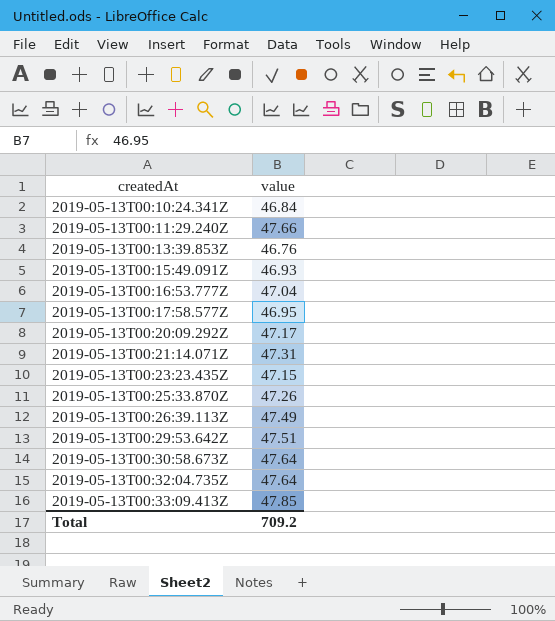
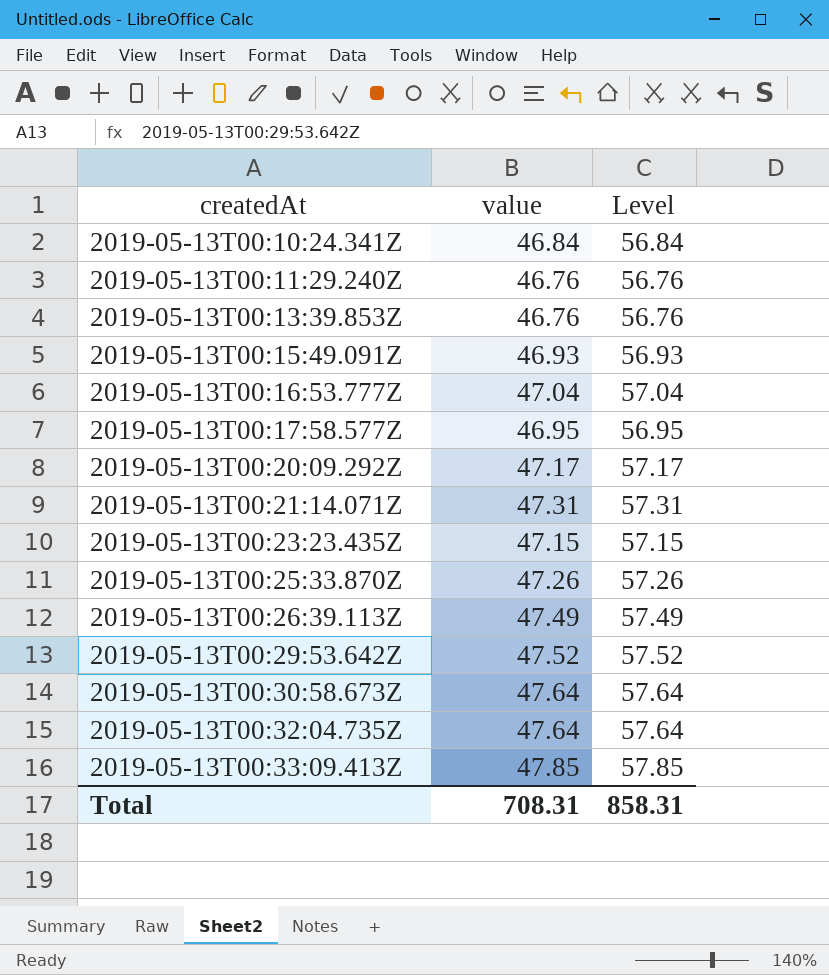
column Level | formula: none -> [value] + 10
2019-05-13T00:11:29.240Z | value: 47.66 -> 46.76
2019-05-13T00:29:53.642Z | value: 47.51 -> 47.52
Total | value: 709.2 -> 708.31

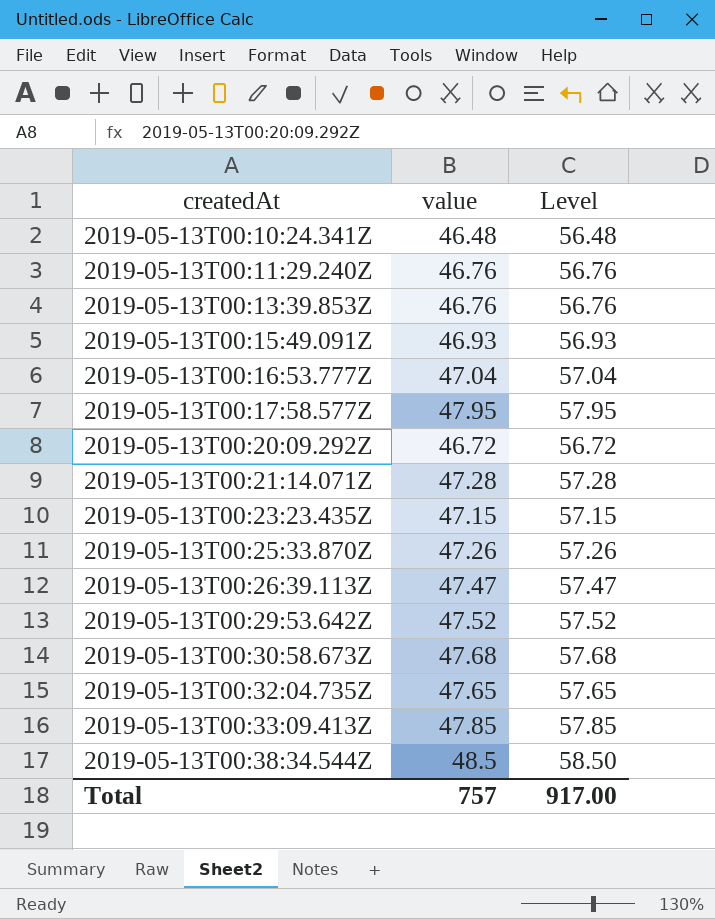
2019-05-13T00:10:24.341Z | value: 46.84 -> 46.48
2019-05-13T00:10:24.341Z | Level: 56.84 -> 56.48
2019-05-13T00:17:58.577Z | value: 46.95 -> 47.95
2019-05-13T00:17:58.577Z | Level: 56.95 -> 57.95
2019-05-13T00:20:09.292Z | value: 47.17 -> 46.72
2019-05-13T00:20:09.292Z | Level: 57.17 -> 56.72
2019-05-13T00:21:14.071Z | value: 47.31 -> 47.28
2019-05-13T00:21:14.071Z | Level: 57.31 -> 57.28
2019-05-13T00:26:39.113Z | value: 47.49 -> 47.47
2019-05-13T00:26:39.113Z | Level: 57.49 -> 57.47
2019-05-13T00:30:58.673Z | value: 47.64 -> 47.68
2019-05-13T00:30:58.673Z | Level: 57.64 -> 57.68
2019-05-13T00:32:04.735Z | value: 47.64 -> 47.65
2019-05-13T00:32:04.735Z | Level: 57.64 -> 57.65
row 2019-05-13T00:38:34.544Z: none -> 48.5 | 58.50
Total | value: 708.31 -> 757
Total | Level: 858.31 -> 917.00

